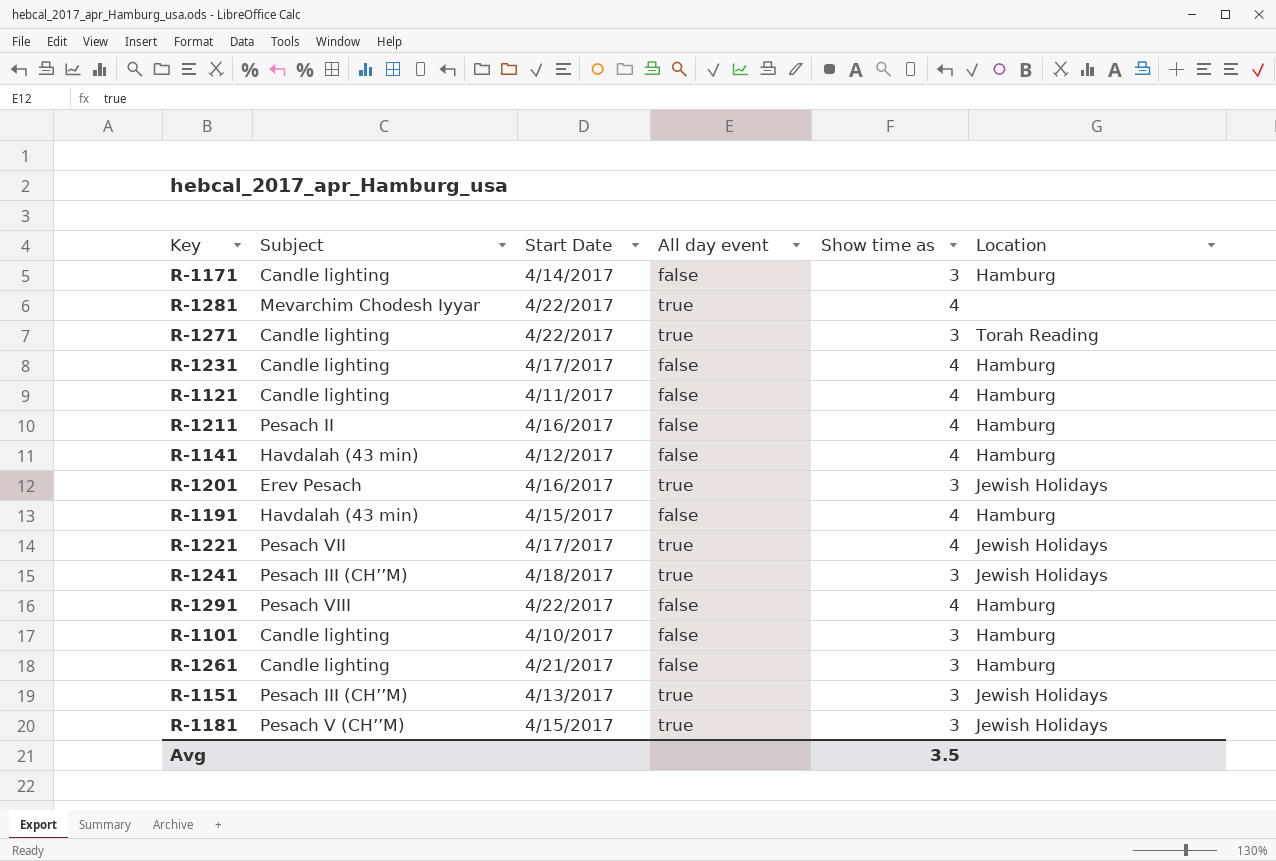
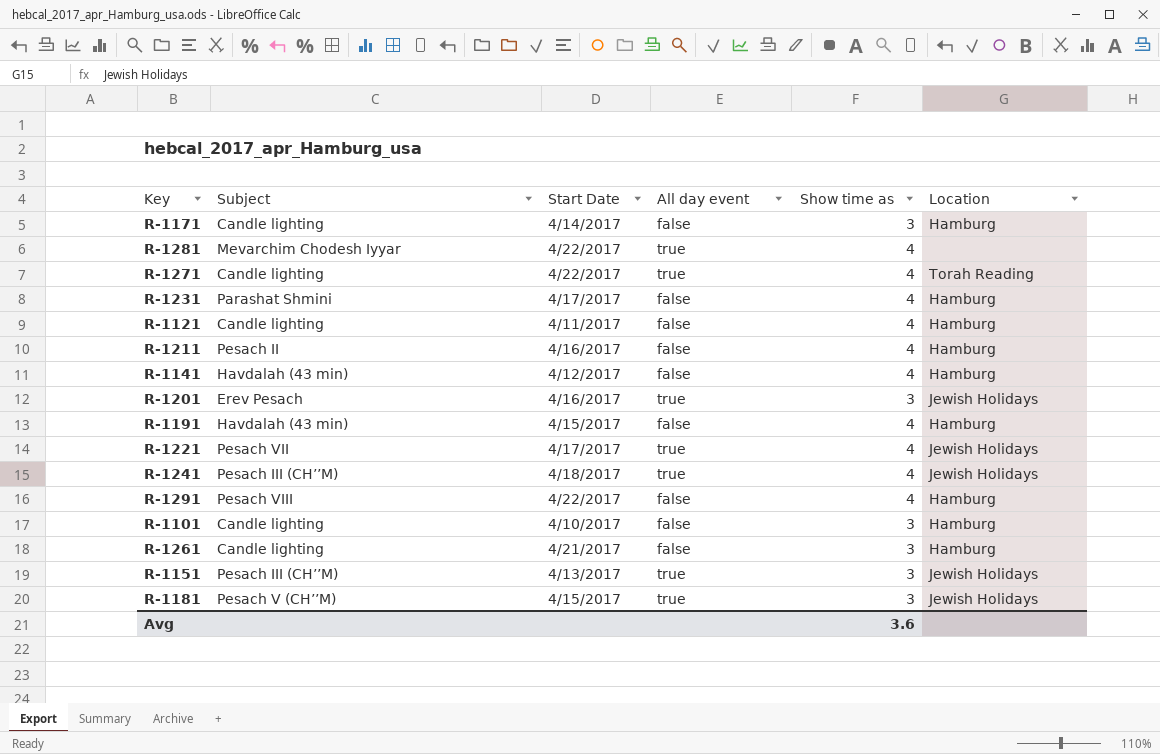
R-1271 | Show time as: 3 -> 4
R-1231 | Subject: Candle lighting -> Parashat Shmini
R-1241 | Show time as: 3 -> 4
Avg | Show time as: 3.5 -> 3.6

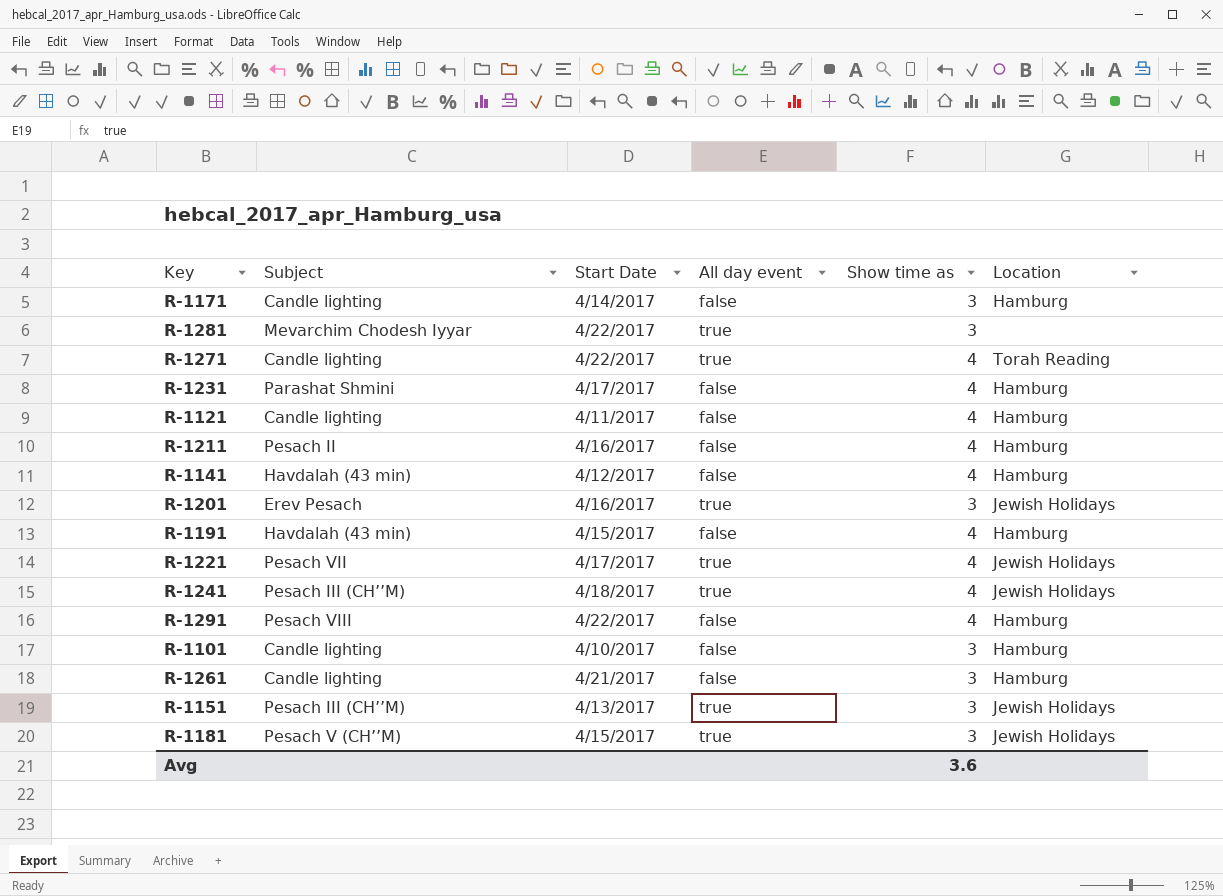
R-1281 | Show time as: 4 -> 3

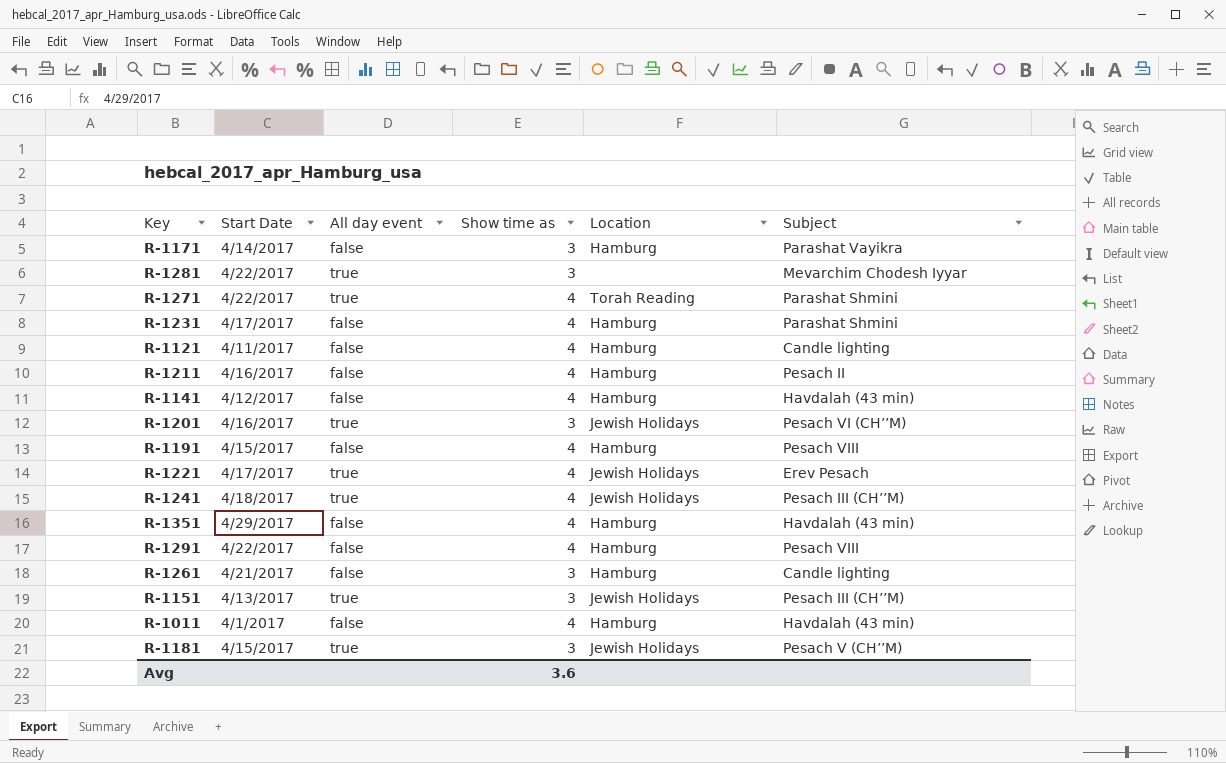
column Subject | position: 2 -> 6
row R-1101: Candle lighting | 4/10/2017 | false | 3 | Hamburg -> none
R-1171 | Subject: Candle lighting -> Parashat Vayikra
R-1271 | Subject: Candle lighting -> Parashat Shmini
R-1201 | Subject: Erev Pesach -> Pesach VI (CH’’M)
R-1191 | Subject: Havdalah (43 min) -> Pesach VIII
R-1221 | Subject: Pesach VII -> Erev Pesach
row R-1351: none -> 4/29/2017 | false | 4 | Hamburg | Havdalah (43 min)
row R-1011: none -> 4/1/2017 | false | 4 | Hamburg | Havdalah (43 min)

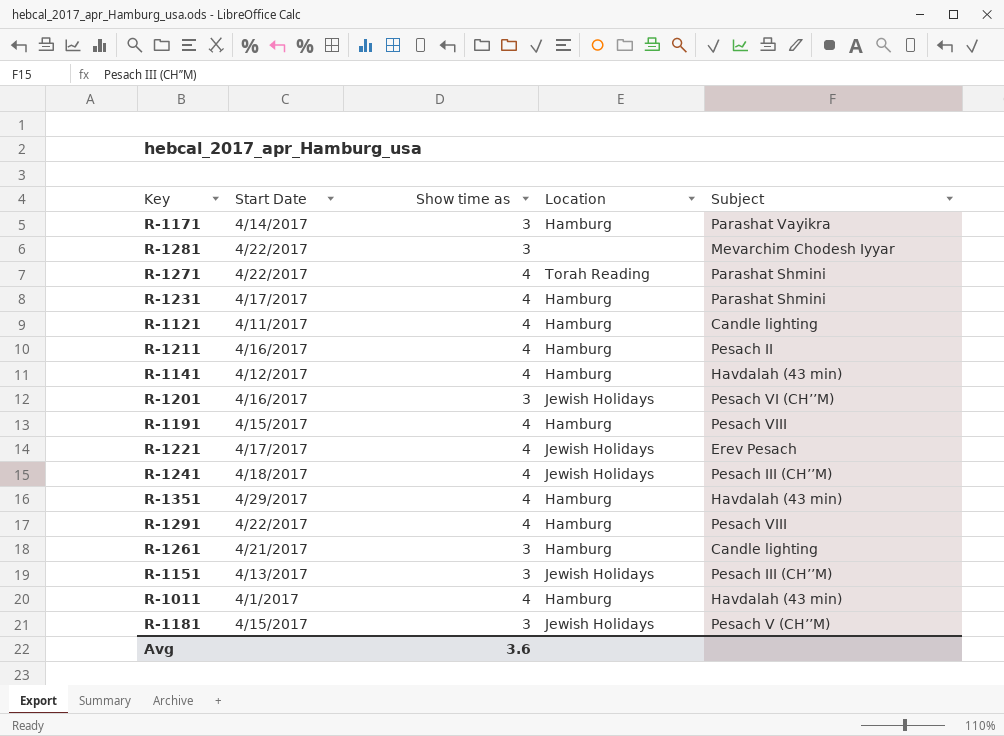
column All day event | position: 3 -> none

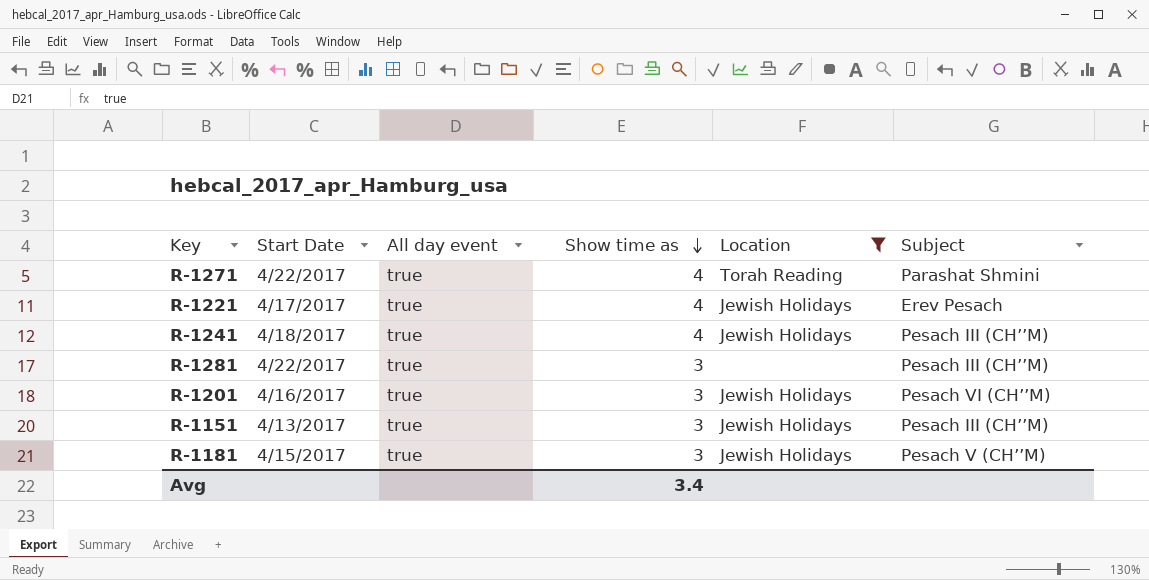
filter: none -> Location != Hamburg
row order: none -> Show time as descending
column All day event | position: none -> 3
R-1281 | Subject: Mevarchim Chodesh Iyyar -> Pesach III (CH’’M)
Avg | Show time as: 3.6 -> 3.4

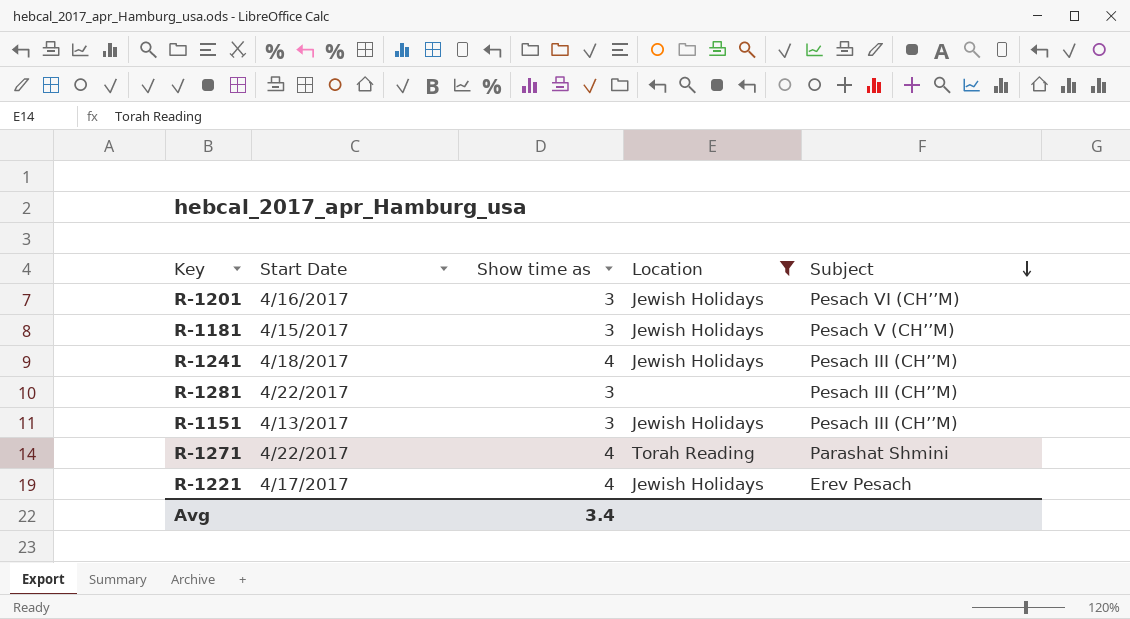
row order: Show time as descending -> Subject descending
column All day event | position: 3 -> none

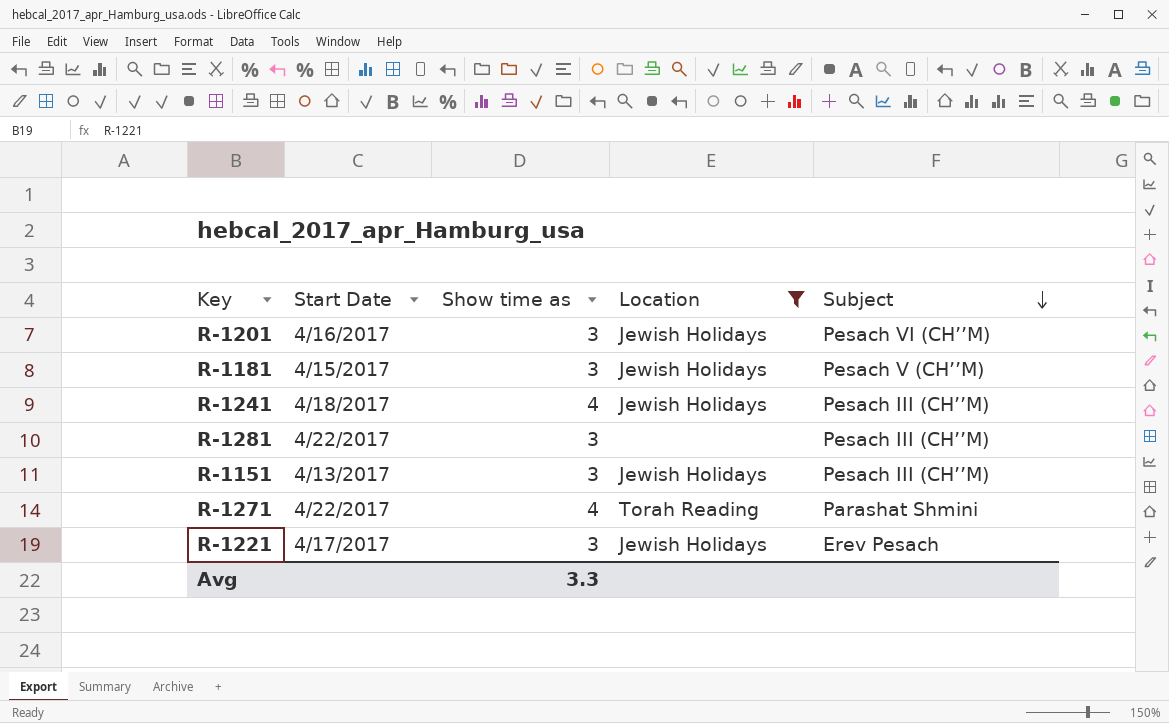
R-1221 | Show time as: 4 -> 3
Avg | Show time as: 3.4 -> 3.3

